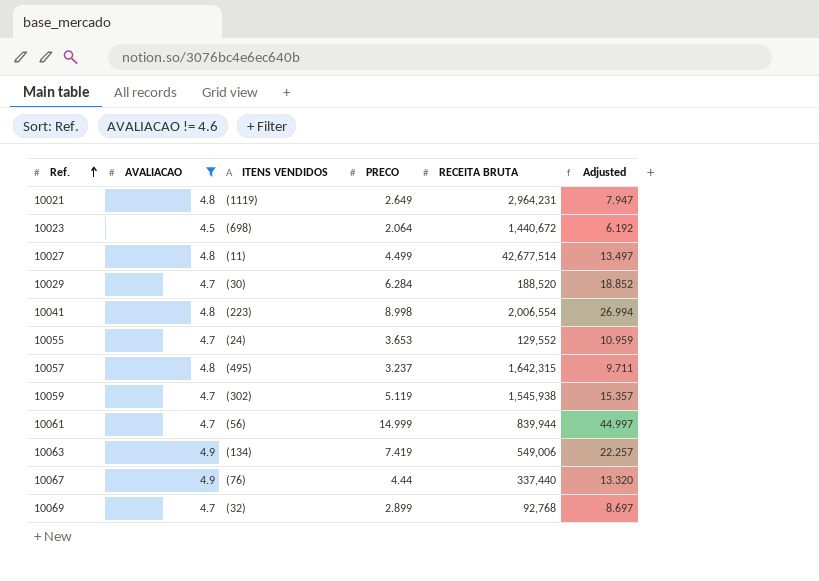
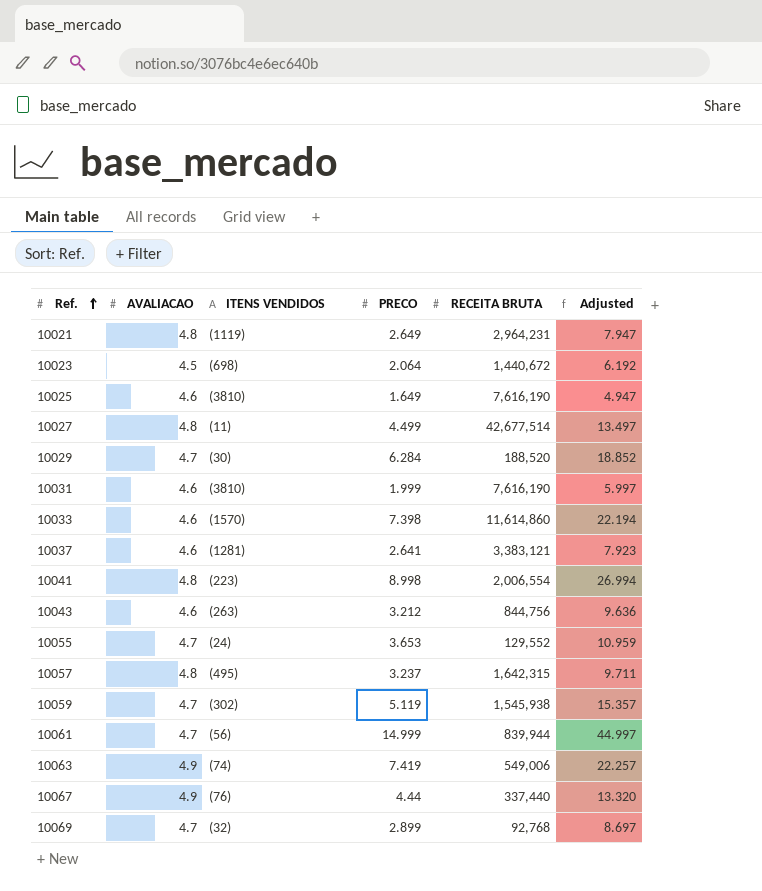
filter: AVALIACAO != 4.6 -> none
10063 | ITENS VENDIDOS: (134) -> (74)

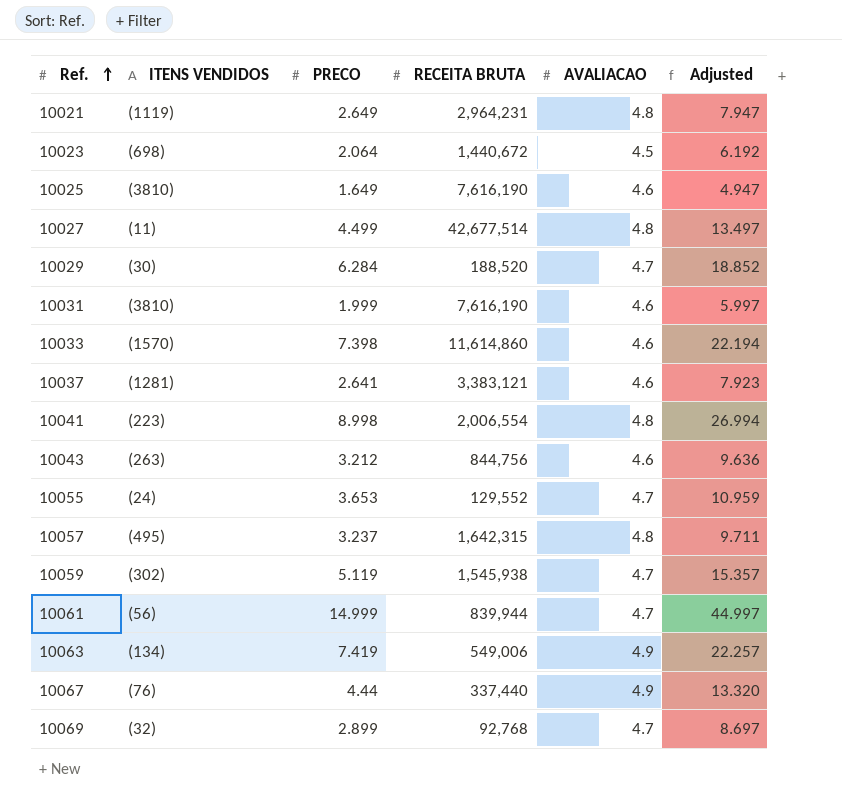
column AVALIACAO | position: 2 -> 5
10063 | ITENS VENDIDOS: (74) -> (134)

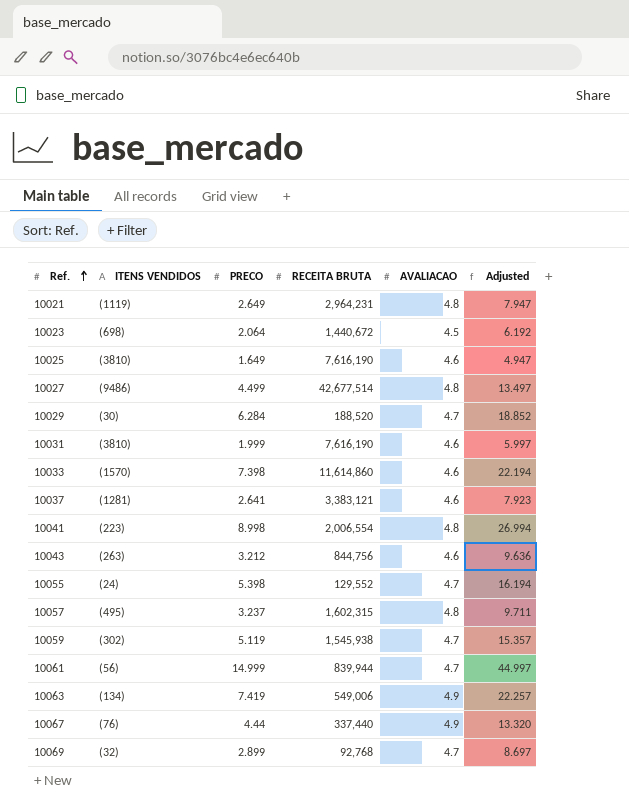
10027 | ITENS VENDIDOS: (11) -> (9486)
10055 | PRECO: 3.653 -> 5.398
10055 | Adjusted: 10.959 -> 16.194
10057 | RECEITA BRUTA: 1,642,315 -> 1,602,315

